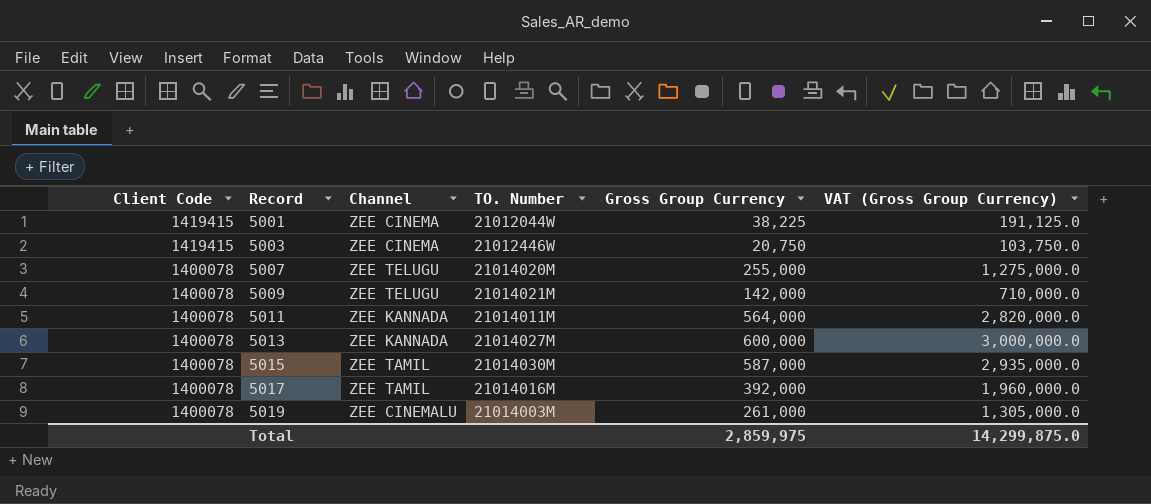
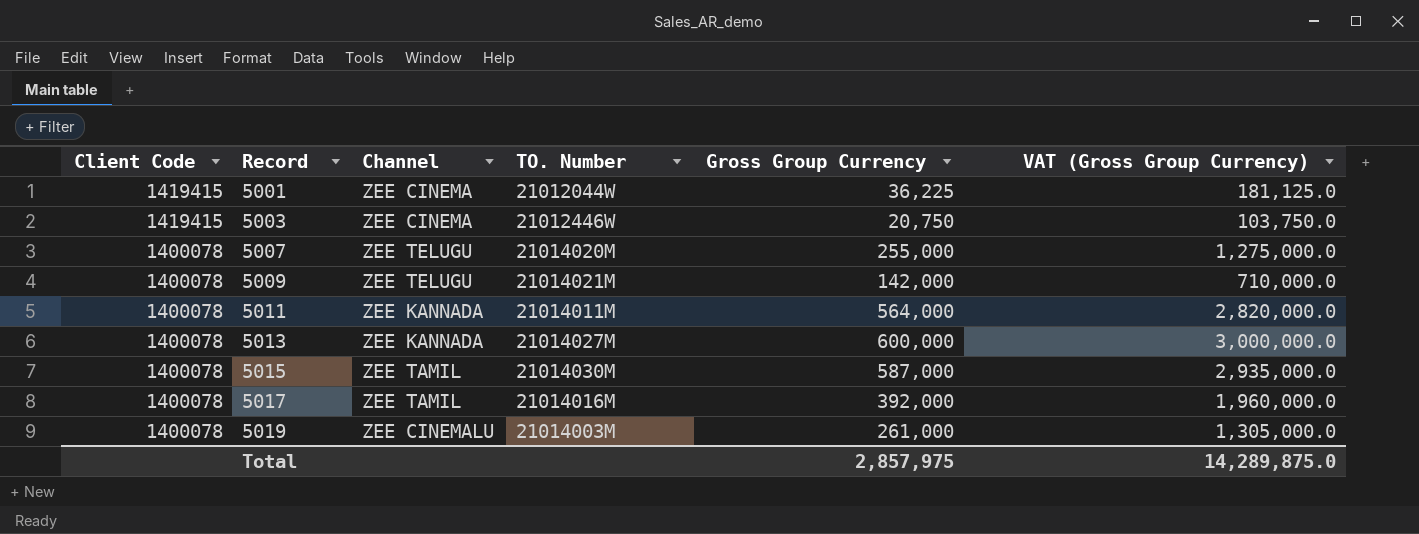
5001 | Gross Group Currency: 38,225 -> 36,225
5001 | VAT (Gross Group Currency): 191,125.0 -> 181,125.0
Total | Gross Group Currency: 2,859,975 -> 2,857,975
Total | VAT (Gross Group Currency): 14,299,875.0 -> 14,289,875.0

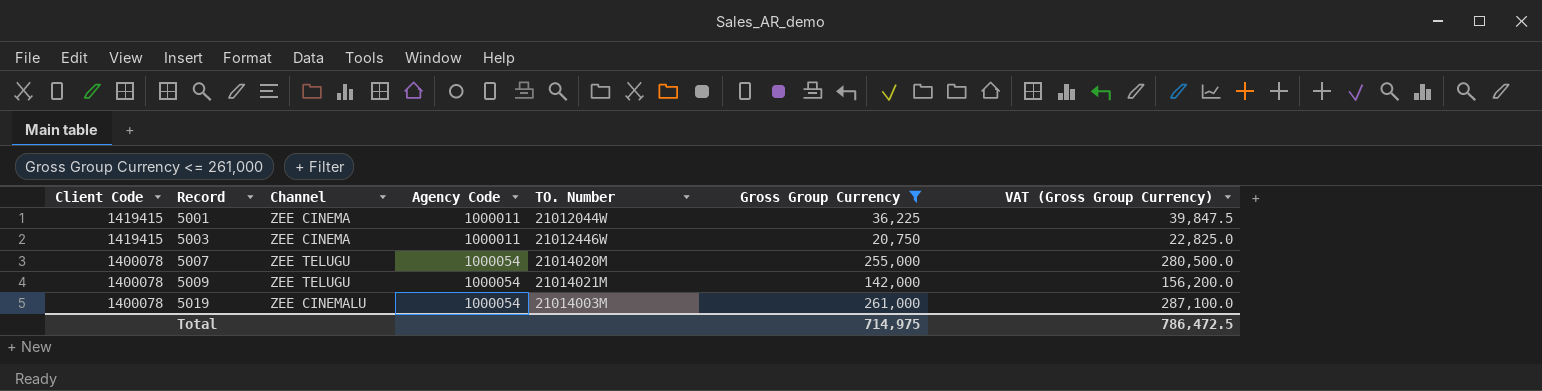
filter: none -> Gross Group Currency <= 261,000
column Agency Code | position: none -> 4
column VAT (Gross Group Currency) | formula: [Gross Group Currency] * 5 -> [Gross Group Currency] * 1.1
Total | Gross Group Currency: 2,857,975 -> 714,975
Total | VAT (Gross Group Currency): 14,289,875.0 -> 786,472.5

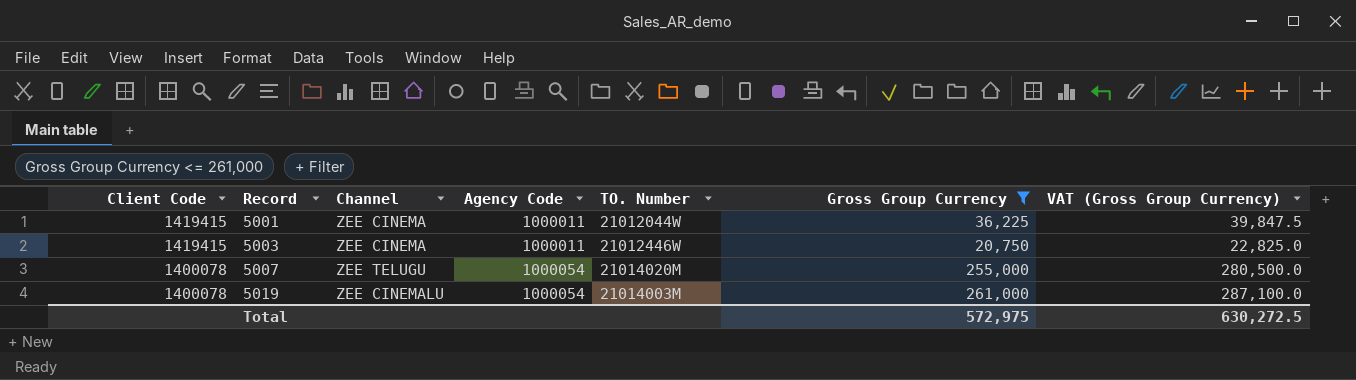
row 5009: 1400078 | ZEE TELUGU | 1000054 | 21014021M | 142,000 | 156,200.0 -> none
Total | Gross Group Currency: 714,975 -> 572,975
Total | VAT (Gross Group Currency): 786,472.5 -> 630,272.5

